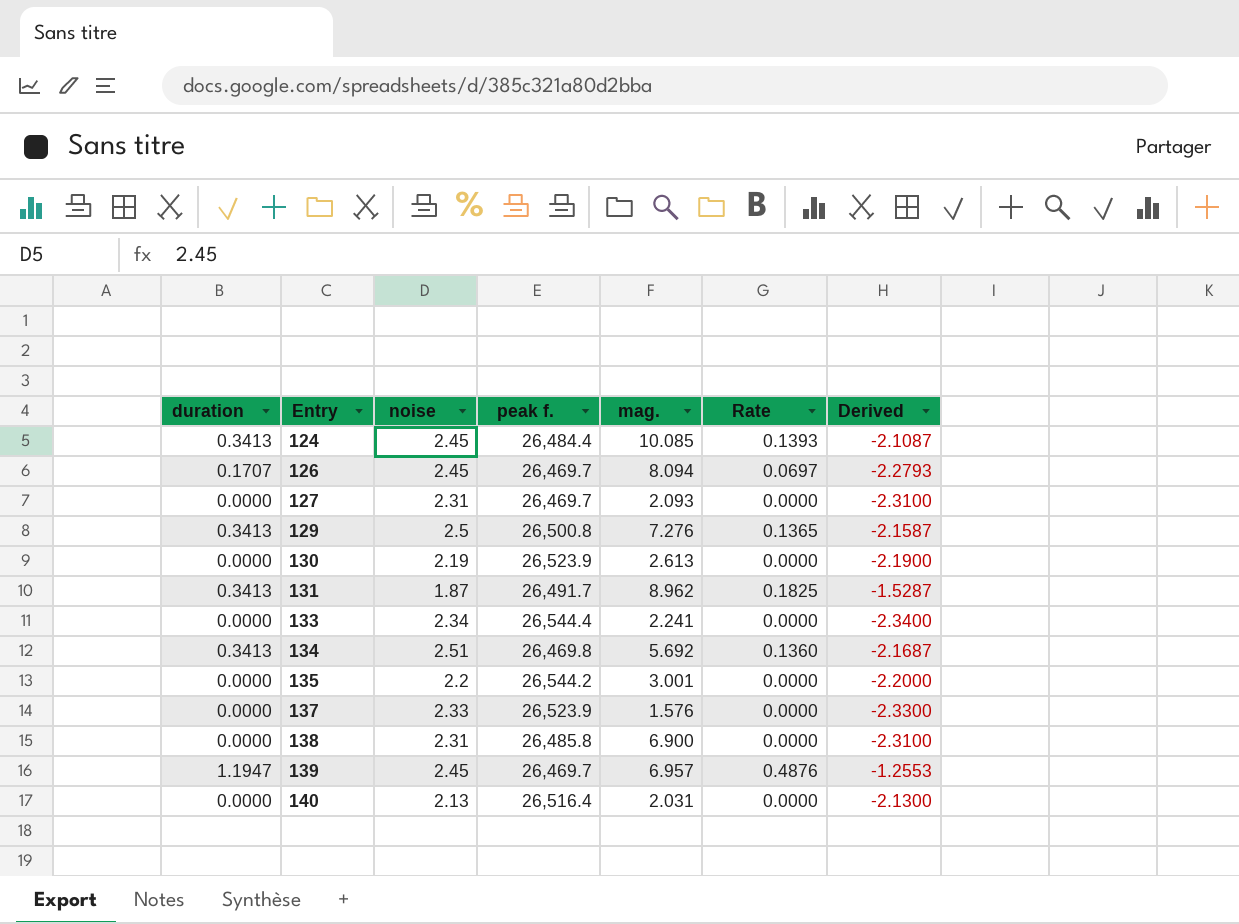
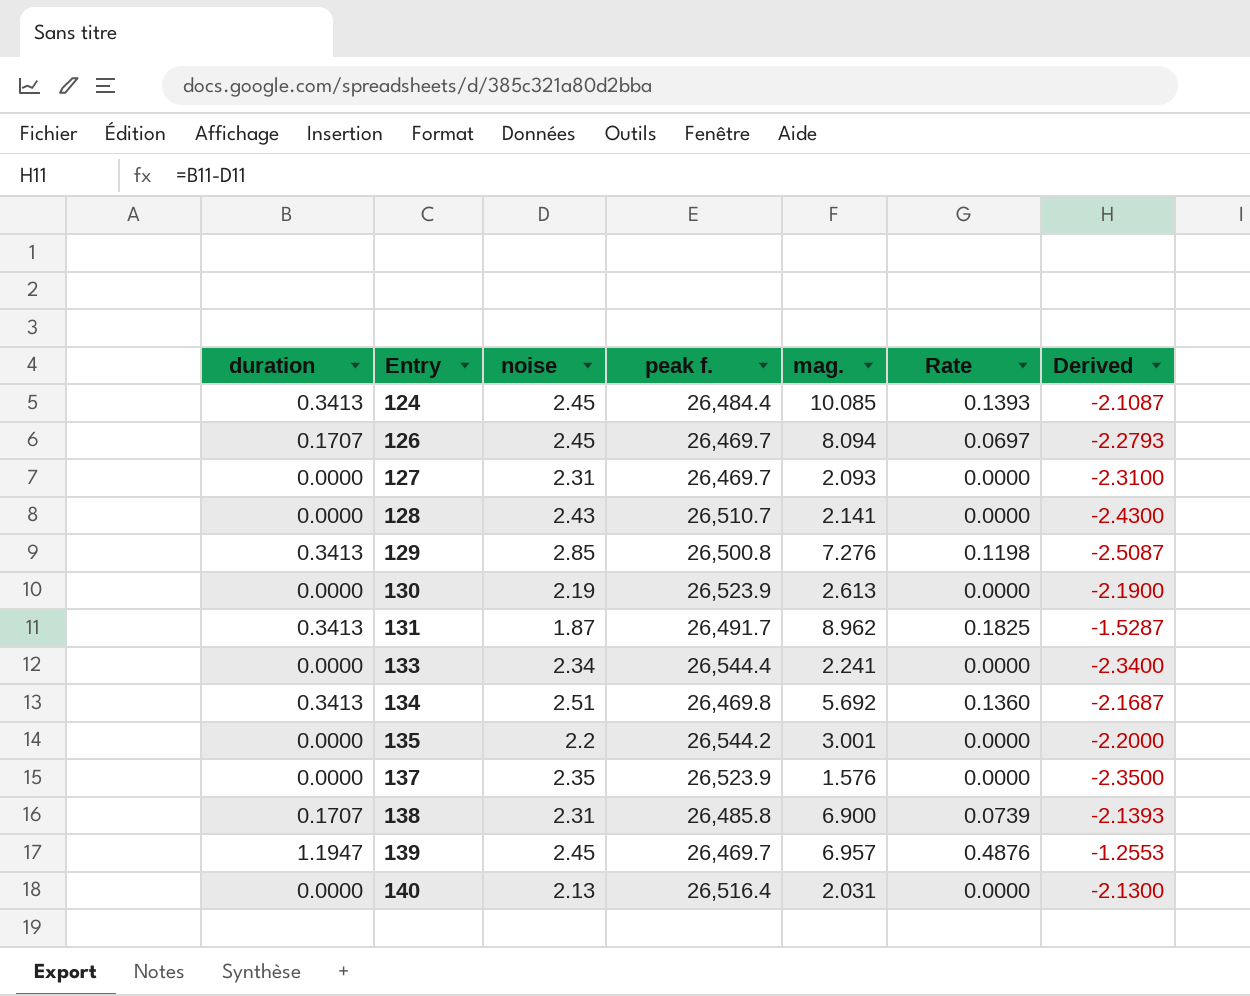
row 128: none -> 0.0000 | 2.43 | 26,510.7 | 2.141 | 0.0000 | -2.4300
129 | noise: 2.5 -> 2.85
129 | Rate: 0.1365 -> 0.1198
129 | Derived: -2.1587 -> -2.5087
137 | noise: 2.33 -> 2.35
137 | Derived: -2.3300 -> -2.3500
138 | duration: 0.0000 -> 0.1707
138 | Rate: 0.0000 -> 0.0739
138 | Derived: -2.3100 -> -2.1393

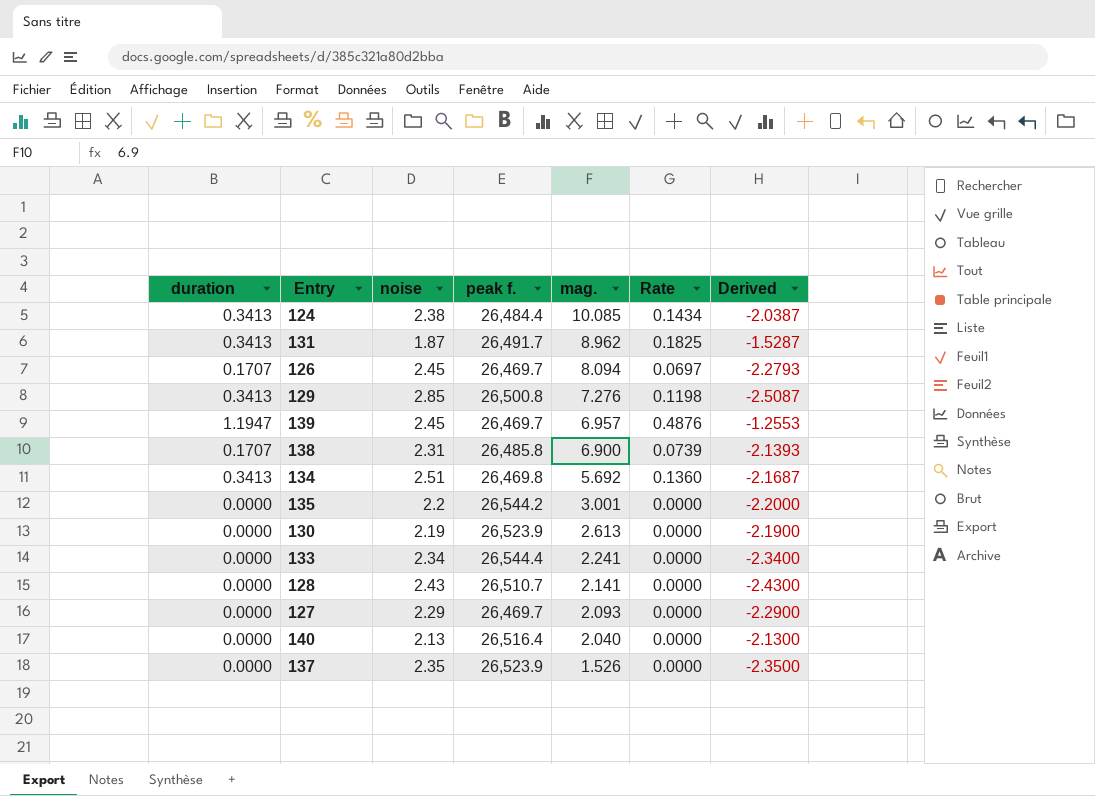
row order: Entry ascending -> mag. descending
124 | noise: 2.45 -> 2.38
124 | Rate: 0.1393 -> 0.1434
124 | Derived: -2.1087 -> -2.0387
127 | noise: 2.31 -> 2.29
127 | Derived: -2.3100 -> -2.2900
140 | mag.: 2.031 -> 2.040
137 | mag.: 1.576 -> 1.526

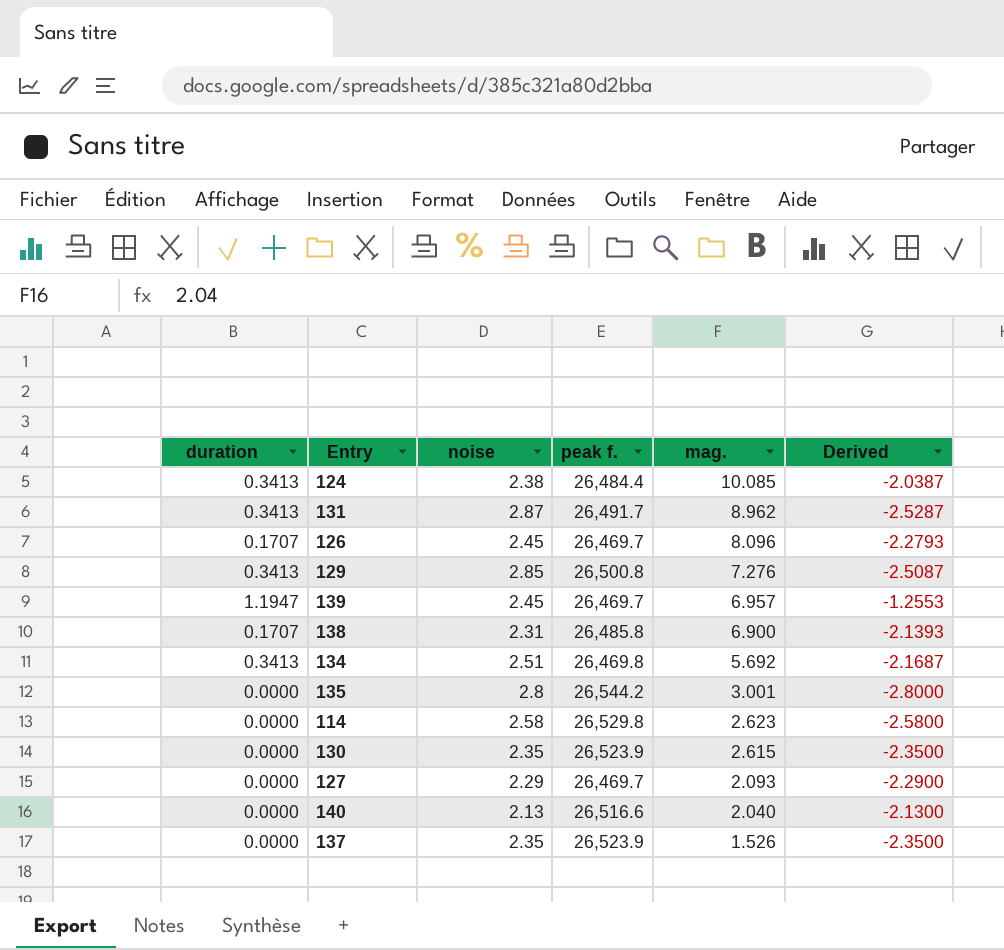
column Rate | formula: [duration] / [noise] -> none
row 133: 0.0000 | 2.34 | 26,544.4 | 2.241 | 0.0000 | -2.3400 -> none
row 128: 0.0000 | 2.43 | 26,510.7 | 2.141 | 0.0000 | -2.4300 -> none
131 | noise: 1.87 -> 2.87
131 | Derived: -1.5287 -> -2.5287
126 | mag.: 8.094 -> 8.096
135 | noise: 2.2 -> 2.8
135 | Derived: -2.2000 -> -2.8000
row 114: none -> 0.0000 | 2.58 | 26,529.8 | 2.623 | -2.5800
130 | noise: 2.19 -> 2.35
130 | mag.: 2.613 -> 2.615
130 | Derived: -2.1900 -> -2.3500
140 | peak f.: 26,516.4 -> 26,516.6

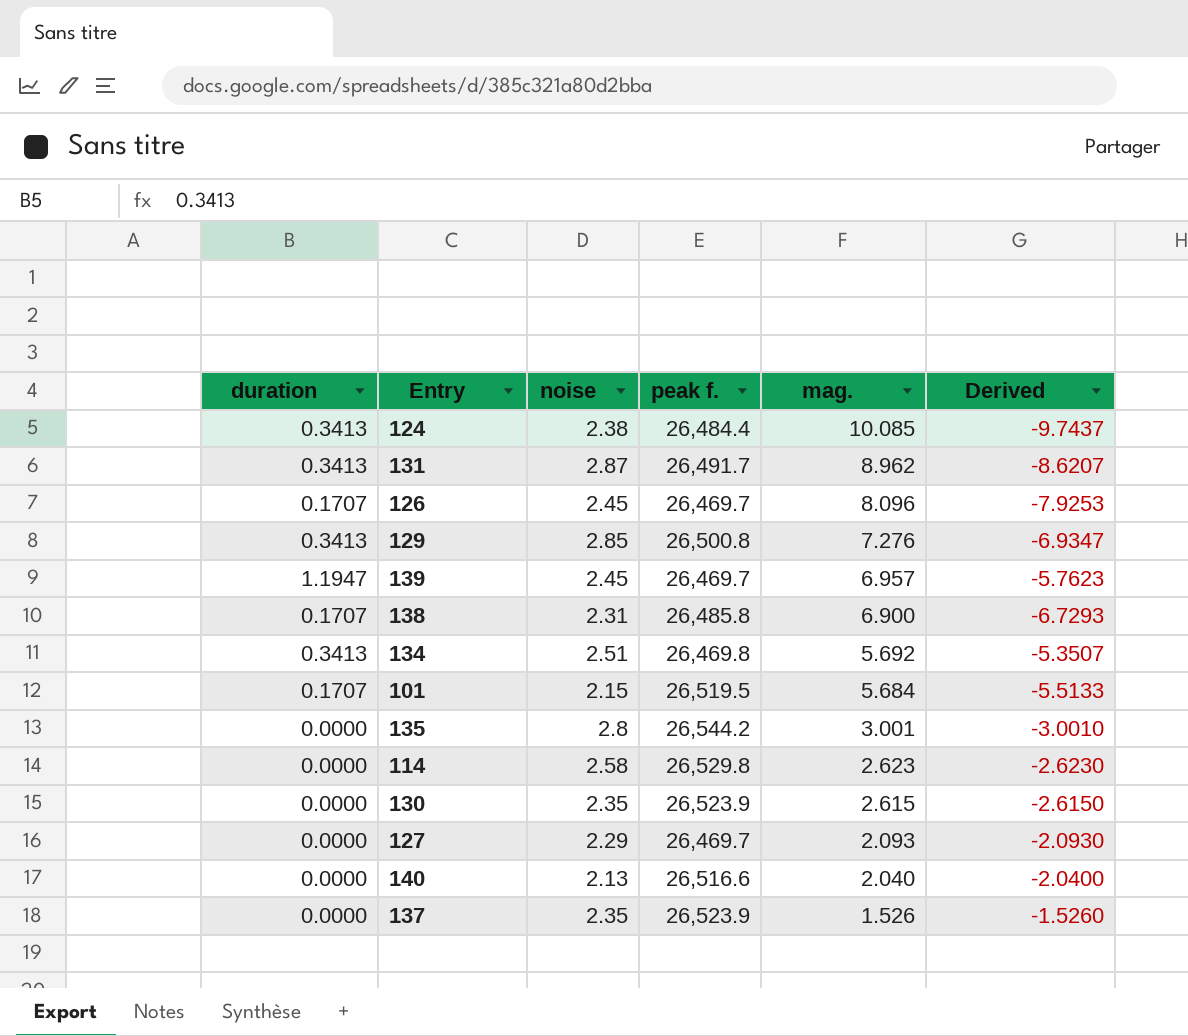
column Derived | formula: [duration] - [noise] -> [duration] - [mag.]
row 101: none -> 0.1707 | 2.15 | 26,519.5 | 5.684 | -5.5133

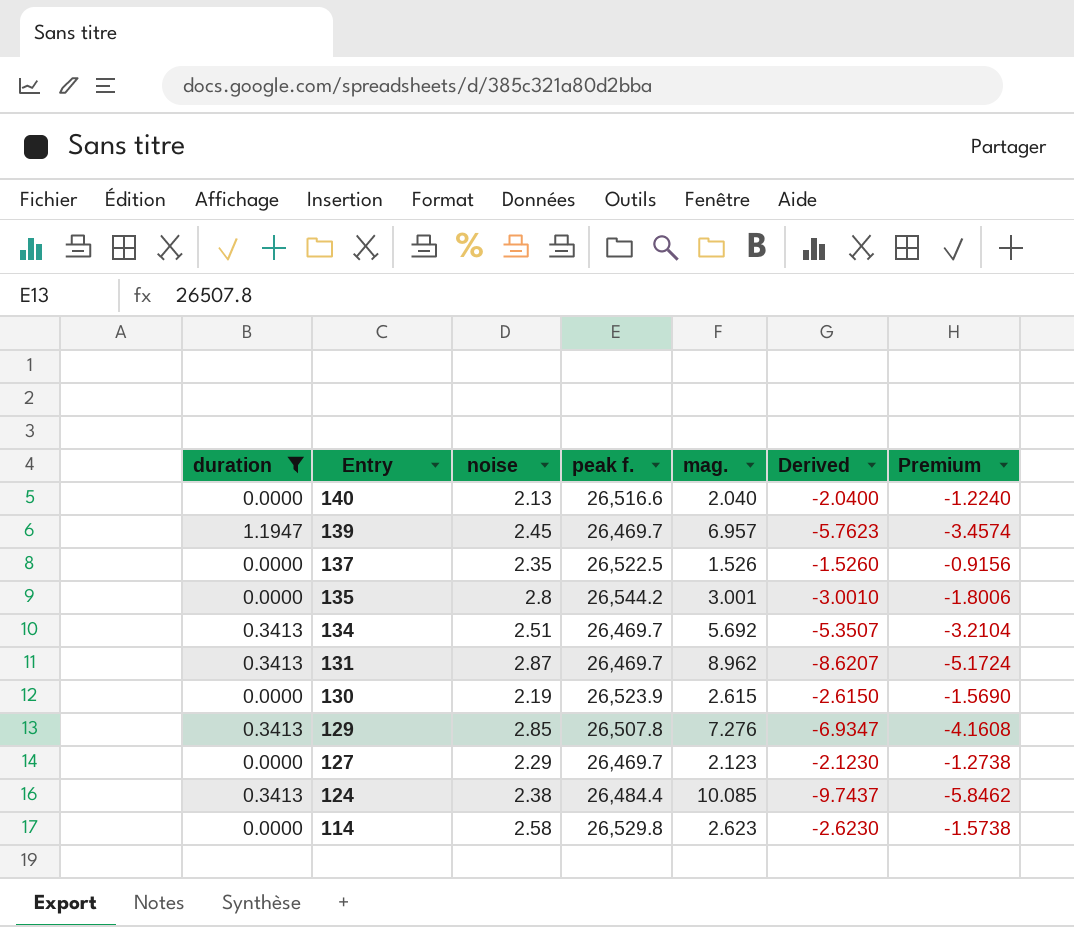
filter: none -> duration != 0.1707
row order: mag. descending -> Entry descending
column Premium | formula: none -> [Derived] * 0.6
137 | peak f.: 26,523.9 -> 26,522.5
134 | peak f.: 26,469.8 -> 26,469.7
131 | peak f.: 26,491.7 -> 26,469.7
130 | noise: 2.35 -> 2.19
129 | peak f.: 26,500.8 -> 26,507.8
127 | mag.: 2.093 -> 2.123
127 | Derived: -2.0930 -> -2.1230

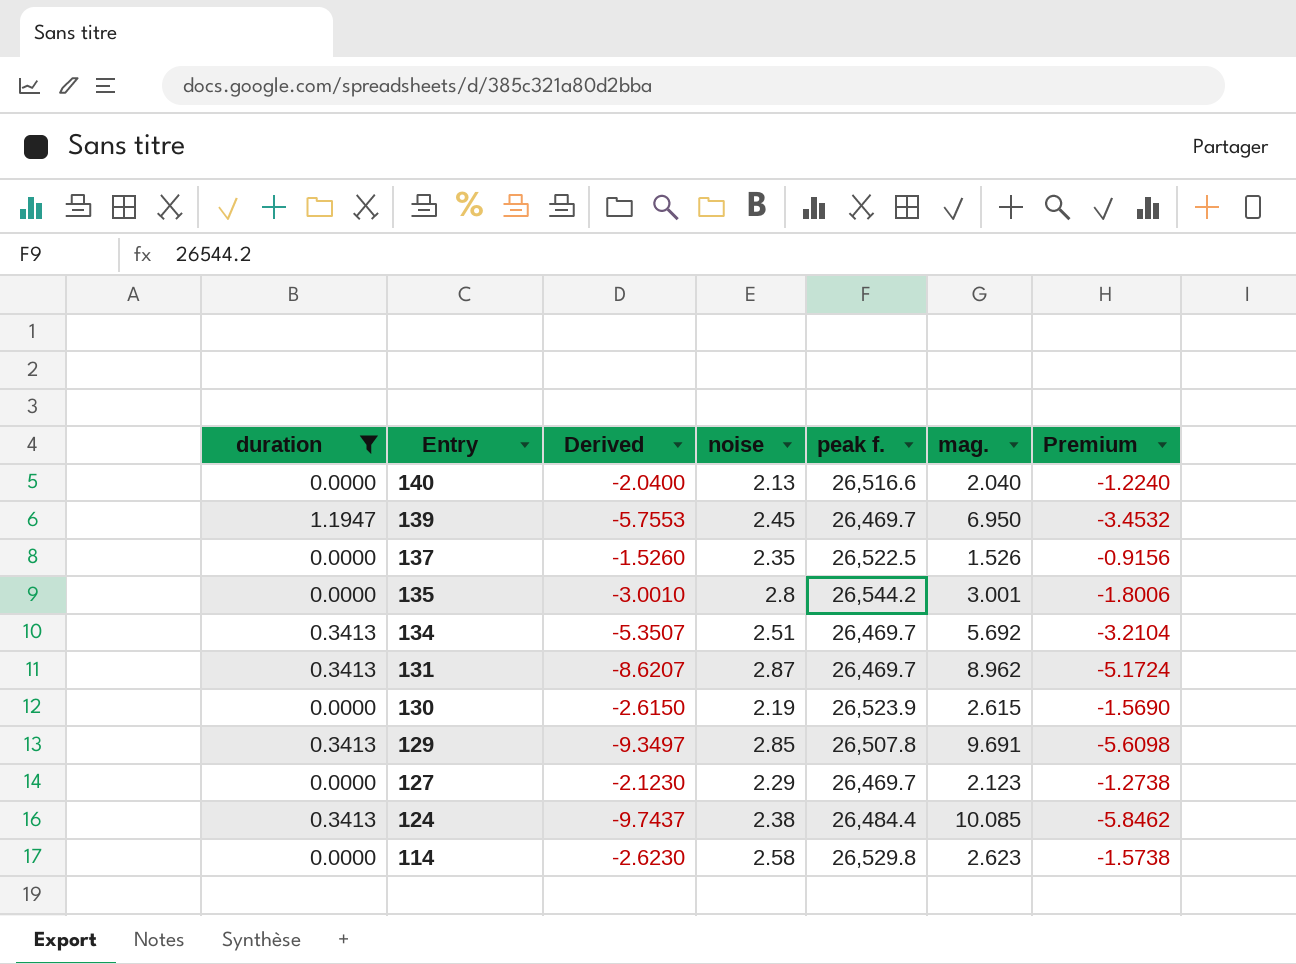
column Derived | position: 6 -> 3
139 | Derived: -5.7623 -> -5.7553
139 | mag.: 6.957 -> 6.950
139 | Premium: -3.4574 -> -3.4532
129 | Derived: -6.9347 -> -9.3497
129 | mag.: 7.276 -> 9.691
129 | Premium: -4.1608 -> -5.6098

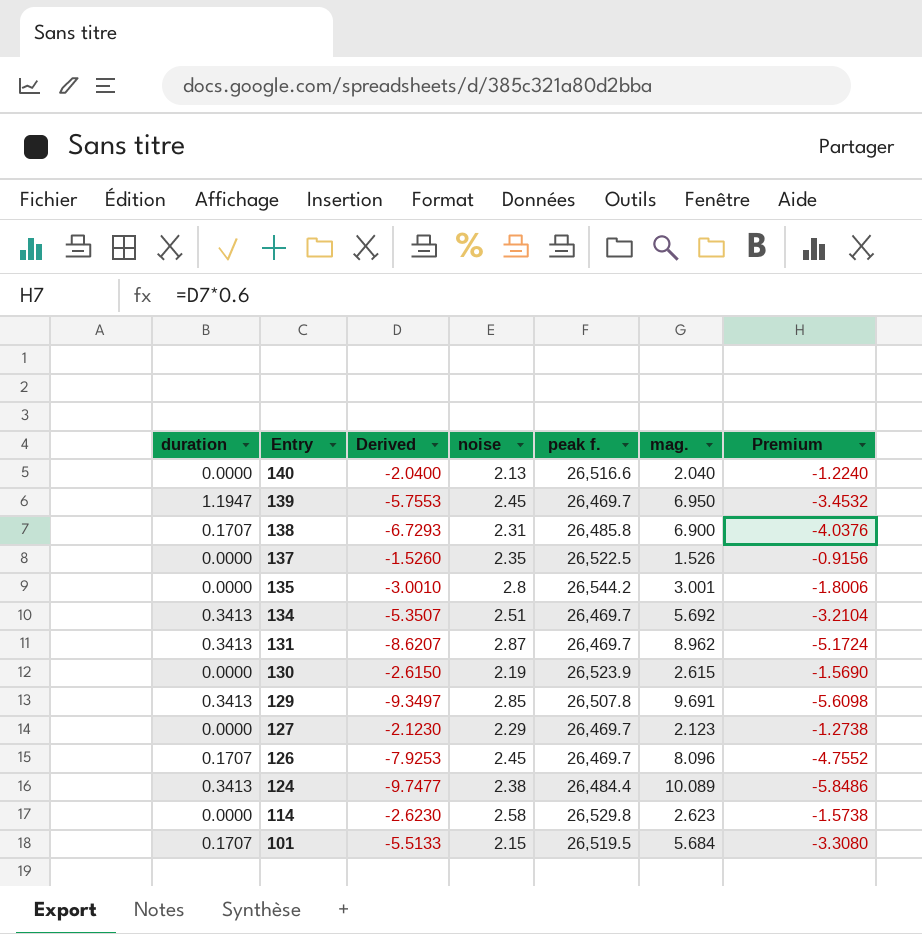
filter: duration != 0.1707 -> none
124 | Derived: -9.7437 -> -9.7477
124 | mag.: 10.085 -> 10.089
124 | Premium: -5.8462 -> -5.8486

